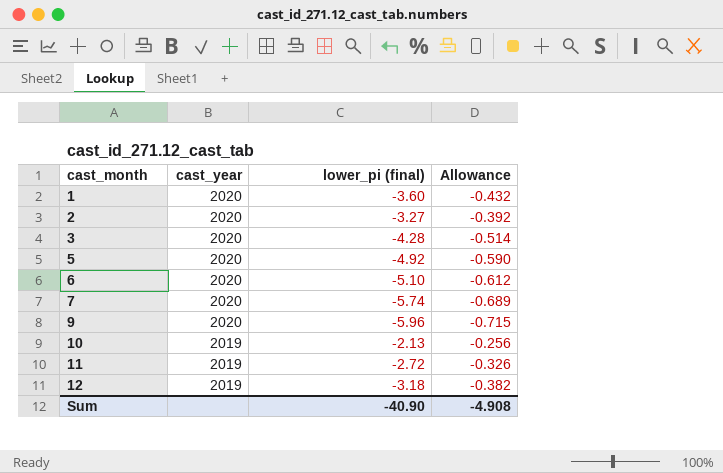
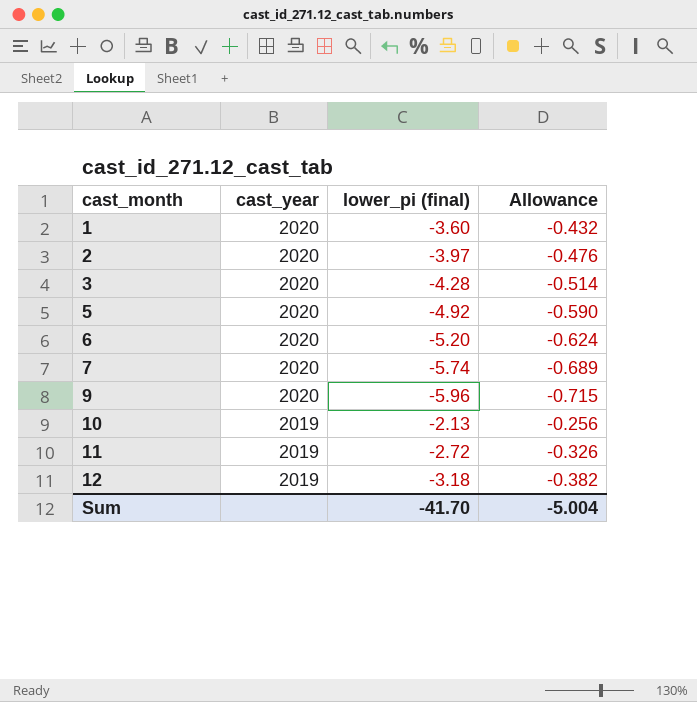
2 | lower_pi (final): -3.27 -> -3.97
2 | Allowance: -0.392 -> -0.476
6 | lower_pi (final): -5.10 -> -5.20
6 | Allowance: -0.612 -> -0.624
Sum | lower_pi (final): -40.90 -> -41.70
Sum | Allowance: -4.908 -> -5.004

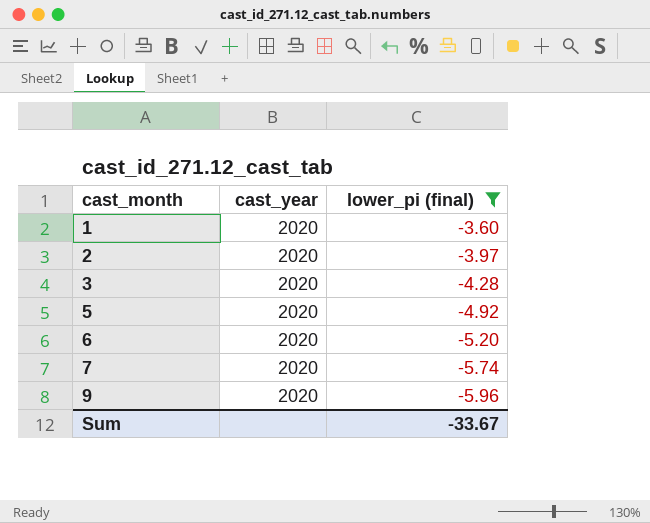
filter: none -> lower_pi (final) <= -3.60
column Allowance | formula: [lower_pi (final)] * 0.12 -> none
Sum | lower_pi (final): -41.70 -> -33.67

